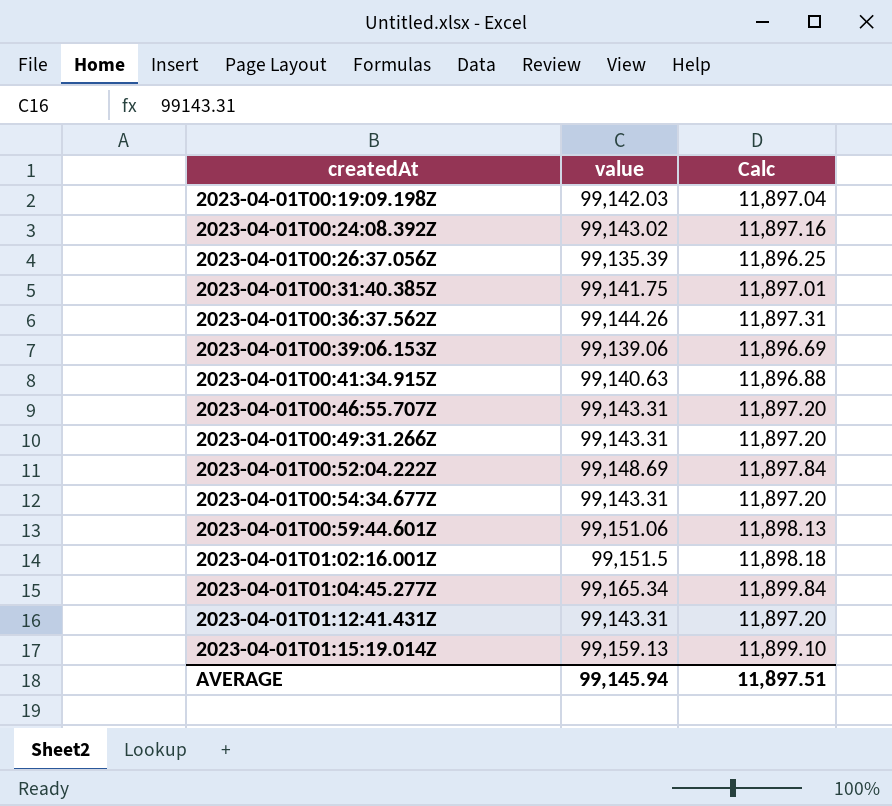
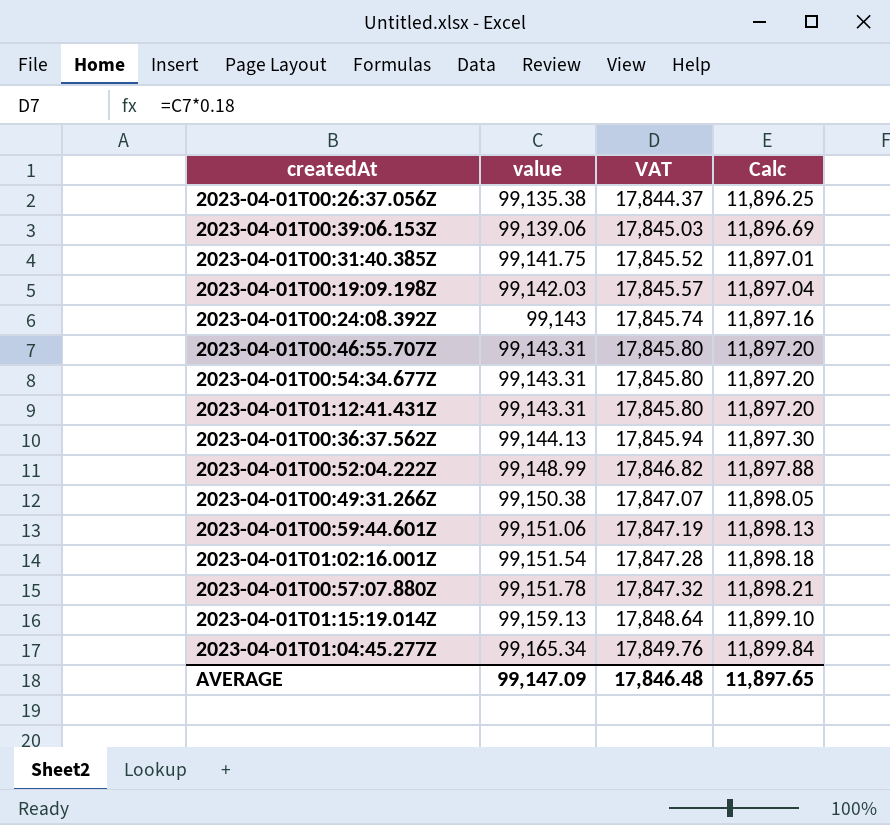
row order: createdAt ascending -> value ascending
column VAT | formula: none -> [value] * 0.18
row 2023-04-01T00:41:34.915Z: 99,140.63 | 11,896.88 -> none
2023-04-01T00:26:37.056Z | value: 99,135.39 -> 99,135.38
2023-04-01T00:24:08.392Z | value: 99,143.02 -> 99,143
2023-04-01T00:36:37.562Z | value: 99,144.26 -> 99,144.13
2023-04-01T00:36:37.562Z | Calc: 11,897.31 -> 11,897.30
2023-04-01T00:52:04.222Z | value: 99,148.69 -> 99,148.99
2023-04-01T00:52:04.222Z | Calc: 11,897.84 -> 11,897.88
2023-04-01T00:49:31.266Z | value: 99,143.31 -> 99,150.38
2023-04-01T00:49:31.266Z | Calc: 11,897.20 -> 11,898.05
2023-04-01T01:02:16.001Z | value: 99,151.5 -> 99,151.54
row 2023-04-01T00:57:07.880Z: none -> 99,151.78 | 17,847.32 | 11,898.21
AVERAGE | value: 99,145.94 -> 99,147.09
AVERAGE | Calc: 11,897.51 -> 11,897.65

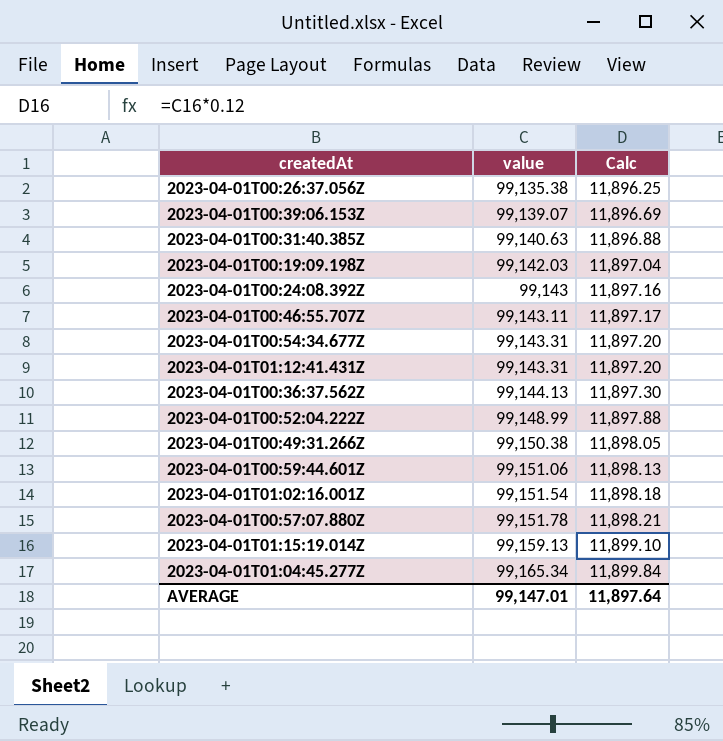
column VAT | formula: [value] * 0.18 -> none
2023-04-01T00:39:06.153Z | value: 99,139.06 -> 99,139.07
2023-04-01T00:31:40.385Z | value: 99,141.75 -> 99,140.63
2023-04-01T00:31:40.385Z | Calc: 11,897.01 -> 11,896.88
2023-04-01T00:46:55.707Z | value: 99,143.31 -> 99,143.11
2023-04-01T00:46:55.707Z | Calc: 11,897.20 -> 11,897.17
AVERAGE | value: 99,147.09 -> 99,147.01
AVERAGE | Calc: 11,897.65 -> 11,897.64

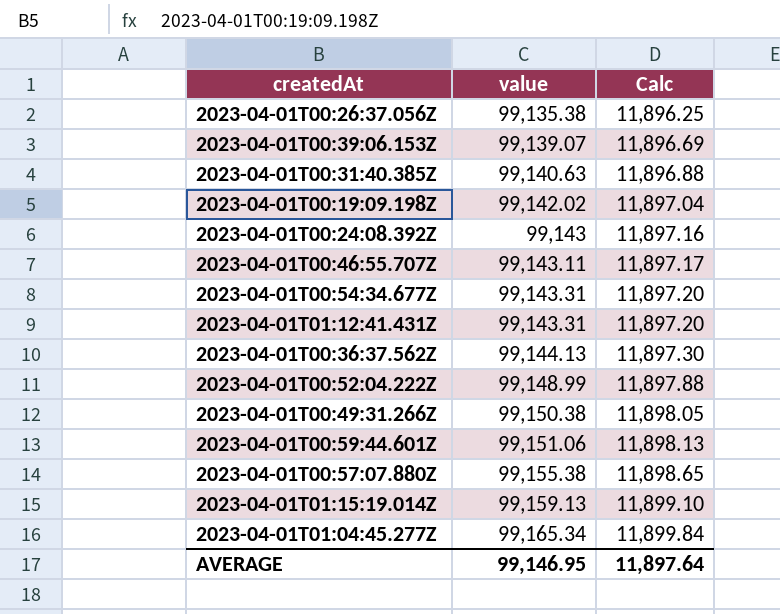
row 2023-04-01T01:02:16.001Z: 99,151.54 | 11,898.18 -> none
2023-04-01T00:19:09.198Z | value: 99,142.03 -> 99,142.02
2023-04-01T00:57:07.880Z | value: 99,151.78 -> 99,155.38
2023-04-01T00:57:07.880Z | Calc: 11,898.21 -> 11,898.65
AVERAGE | value: 99,147.01 -> 99,146.95

